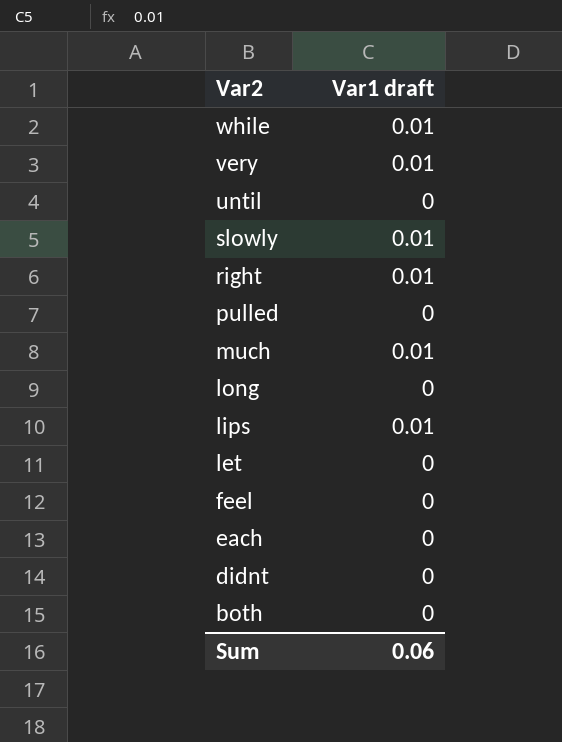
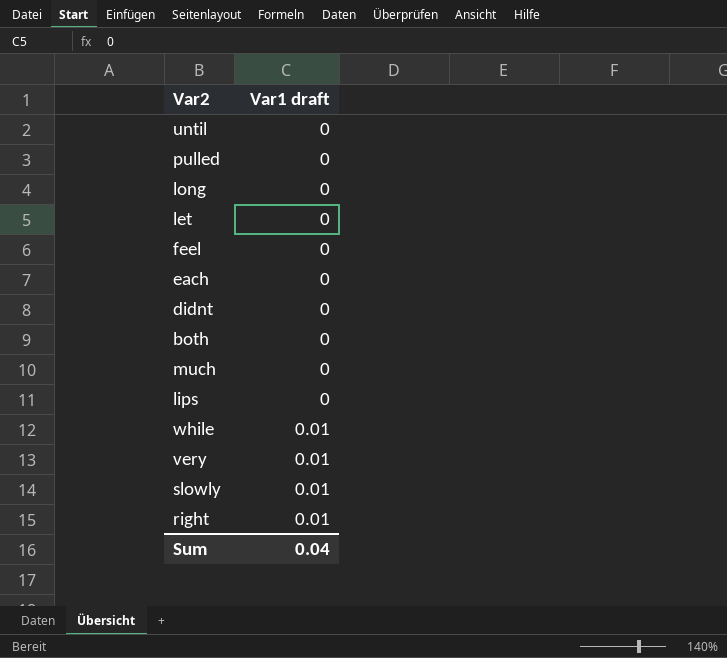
row order: Var2 descending -> Var1 draft ascending
much | Var1 draft: 0.01 -> 0
lips | Var1 draft: 0.01 -> 0
Sum | Var1 draft: 0.06 -> 0.04

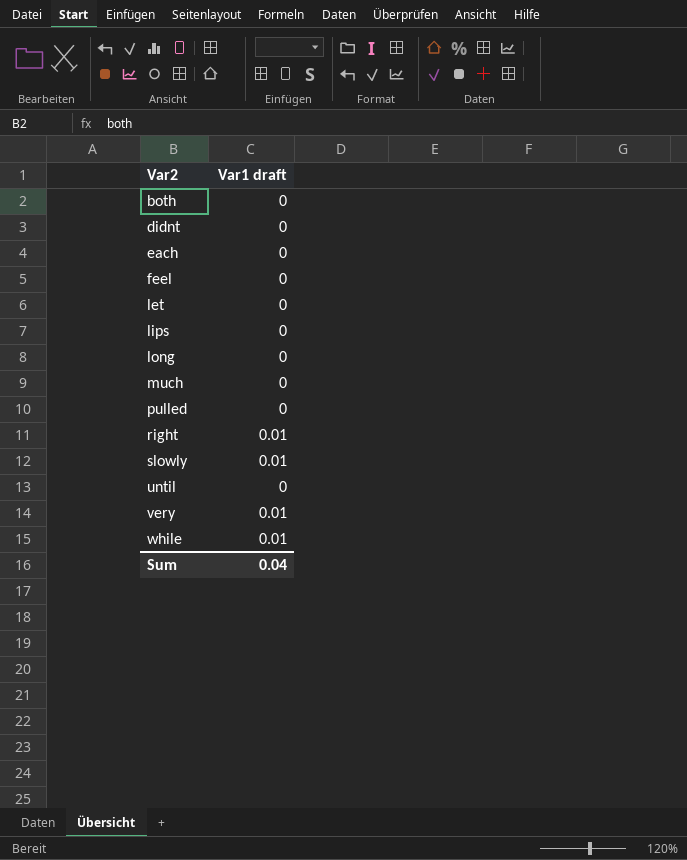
row order: Var1 draft ascending -> Var2 ascending

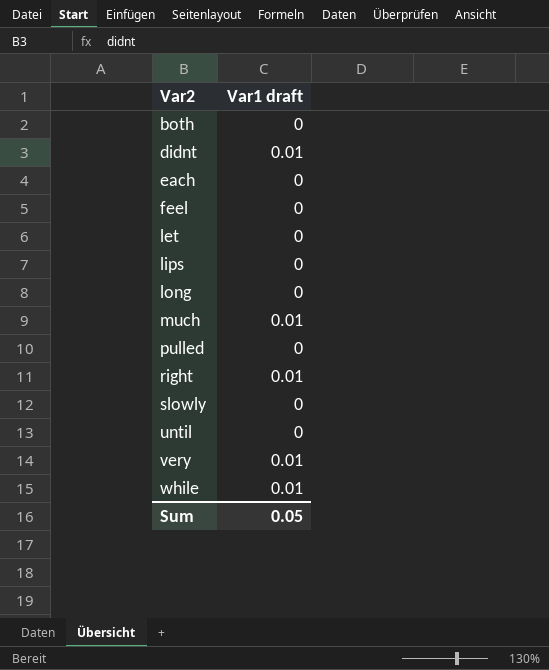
didnt | Var1 draft: 0 -> 0.01
much | Var1 draft: 0 -> 0.01
slowly | Var1 draft: 0.01 -> 0
Sum | Var1 draft: 0.04 -> 0.05

